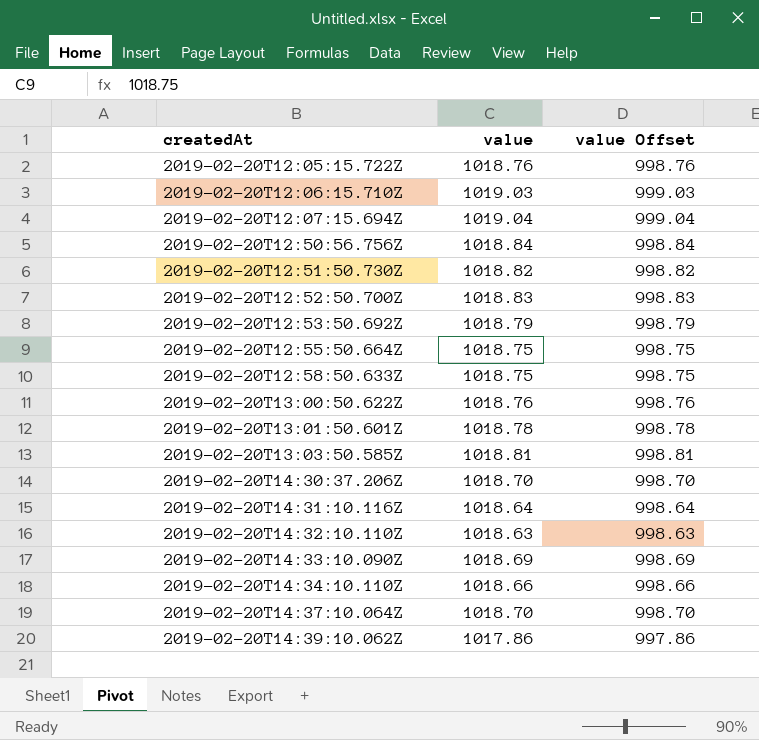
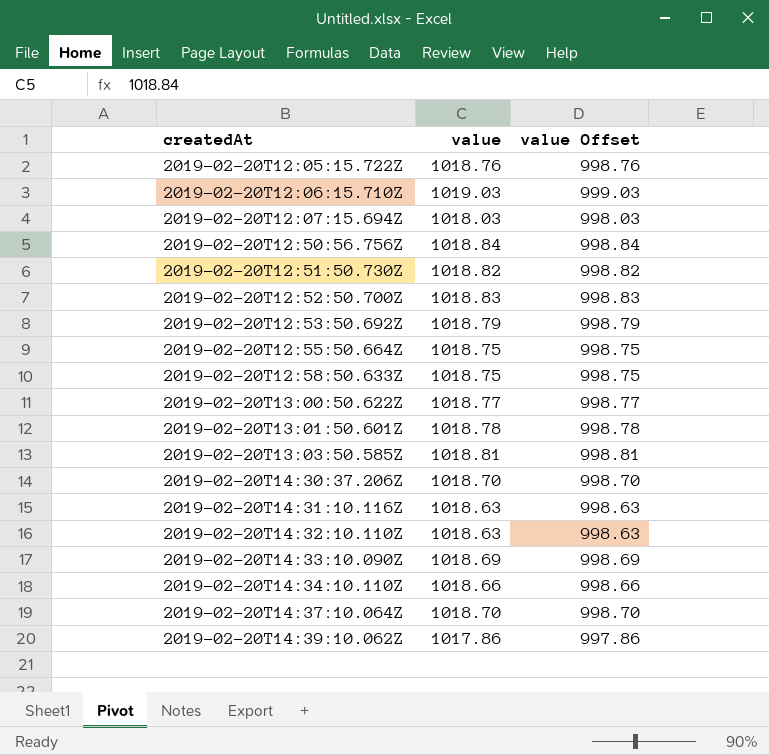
2019-02-20T12:07:15.694Z | value: 1019.04 -> 1018.03
2019-02-20T12:07:15.694Z | value Offset: 999.04 -> 998.03
2019-02-20T13:00:50.622Z | value: 1018.76 -> 1018.77
2019-02-20T13:00:50.622Z | value Offset: 998.76 -> 998.77
2019-02-20T14:31:10.116Z | value: 1018.64 -> 1018.63
2019-02-20T14:31:10.116Z | value Offset: 998.64 -> 998.63

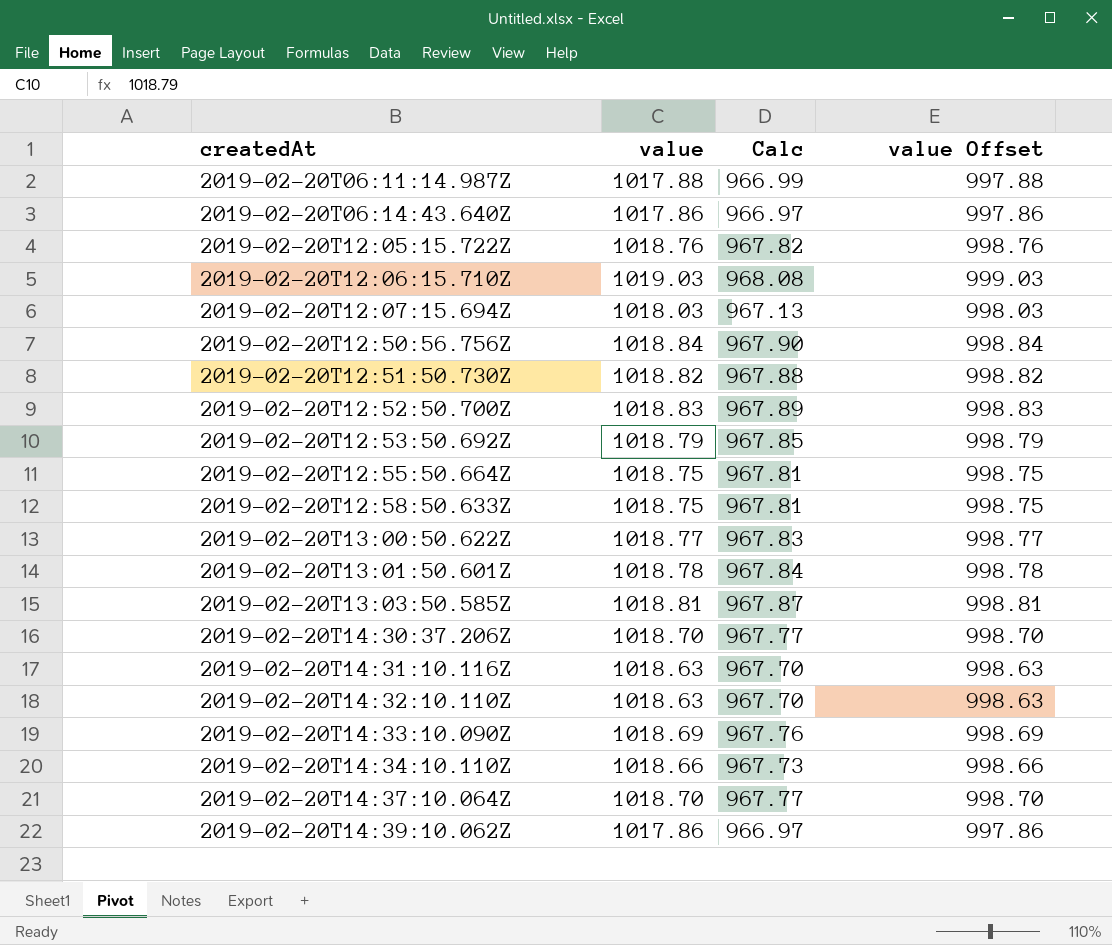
column Calc | formula: none -> [value] * 0.95
row 2019-02-20T06:11:14.987Z: none -> 1017.88 | 966.99 | 997.88
row 2019-02-20T06:14:43.640Z: none -> 1017.86 | 966.97 | 997.86

